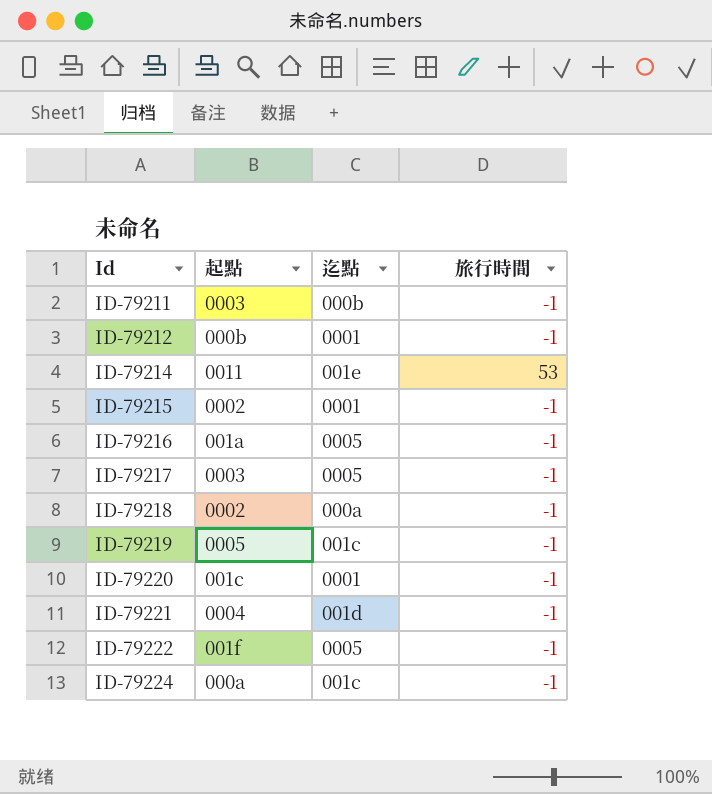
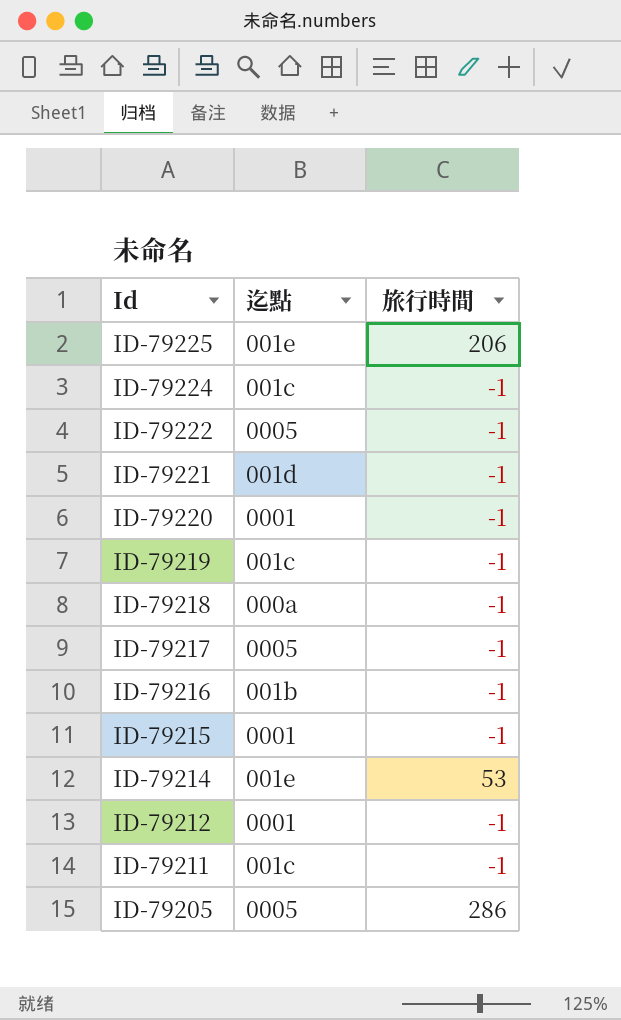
row order: Id ascending -> Id descending
column 起點 | position: 2 -> none
row ID-79225: none -> 001e | 206
ID-79216 | 迄點: 0005 -> 001b
ID-79211 | 迄點: 000b -> 001c
row ID-79205: none -> 0005 | 286

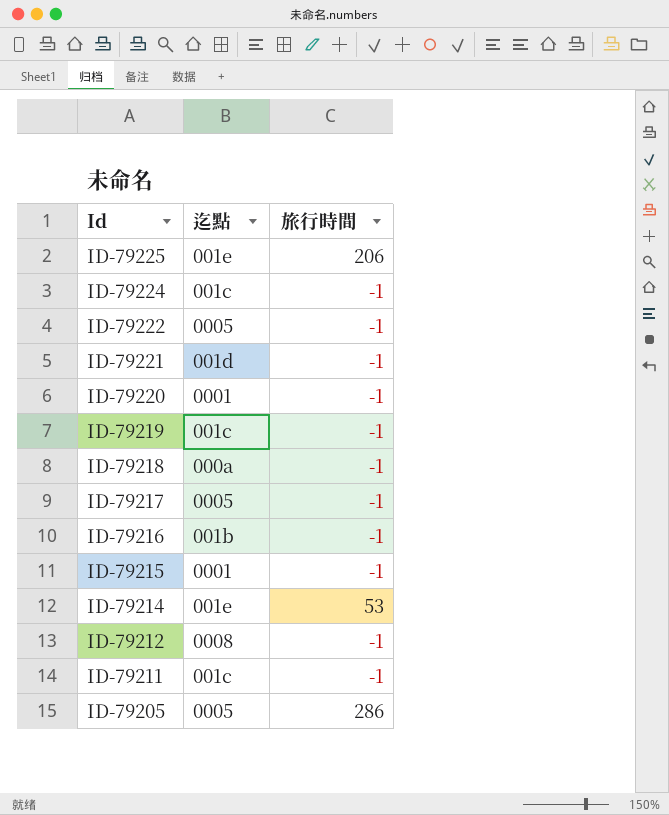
ID-79212 | 迄點: 0001 -> 0008

